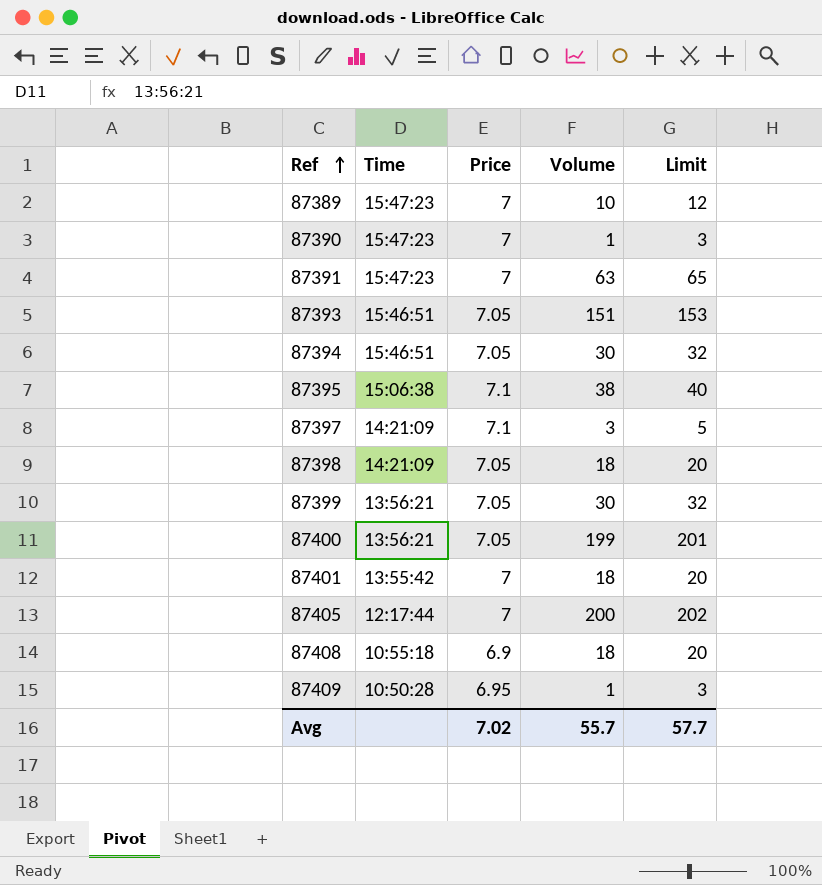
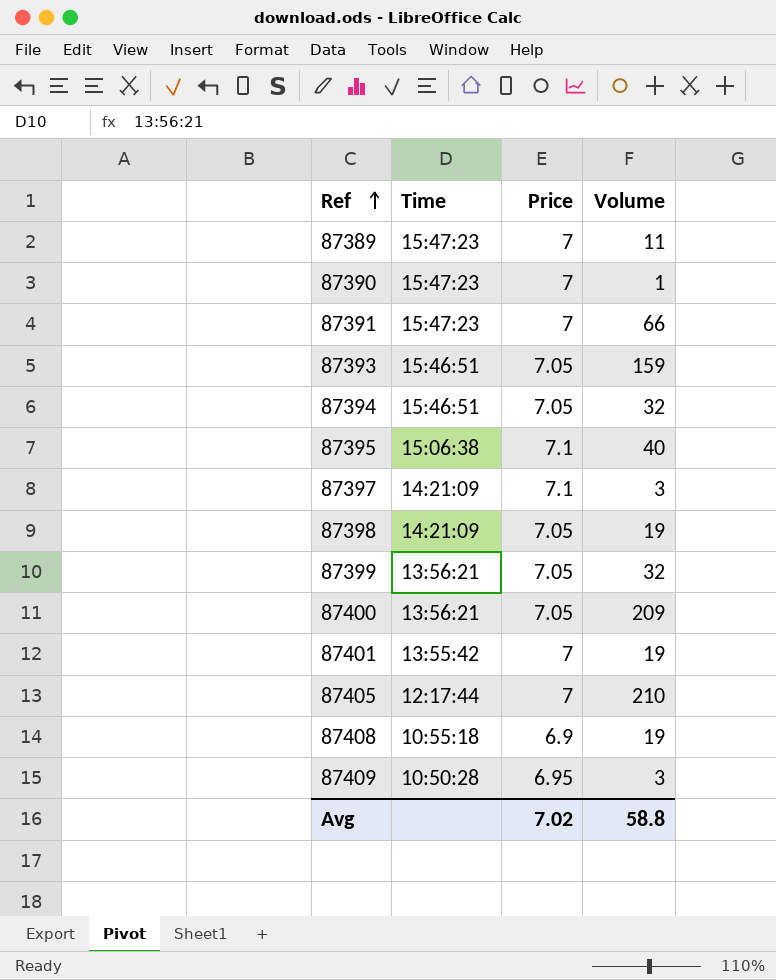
column Limit | formula: [Volume] + 2 -> none
87389 | Volume: 10 -> 11
87391 | Volume: 63 -> 66
87393 | Volume: 151 -> 159
87394 | Volume: 30 -> 32
87395 | Volume: 38 -> 40
87398 | Volume: 18 -> 19
87399 | Volume: 30 -> 32
87400 | Volume: 199 -> 209
87401 | Volume: 18 -> 19
87405 | Volume: 200 -> 210
87408 | Volume: 18 -> 19
87409 | Volume: 1 -> 3
Avg | Volume: 55.7 -> 58.8

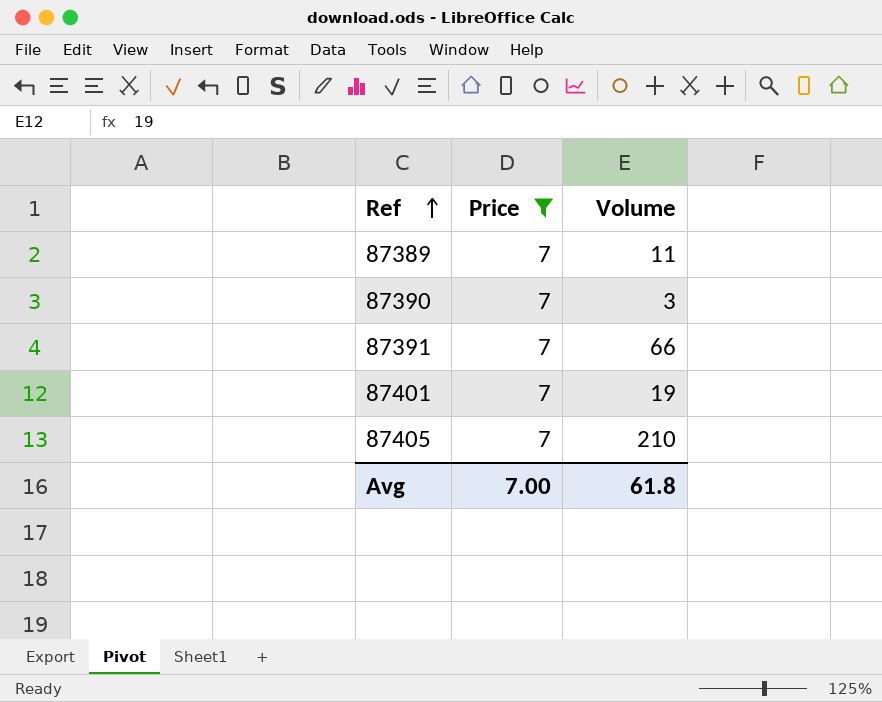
filter: none -> Price = 7
column Time | position: 2 -> none
87390 | Volume: 1 -> 3
Avg | Price: 7.02 -> 7.00
Avg | Volume: 58.8 -> 61.8

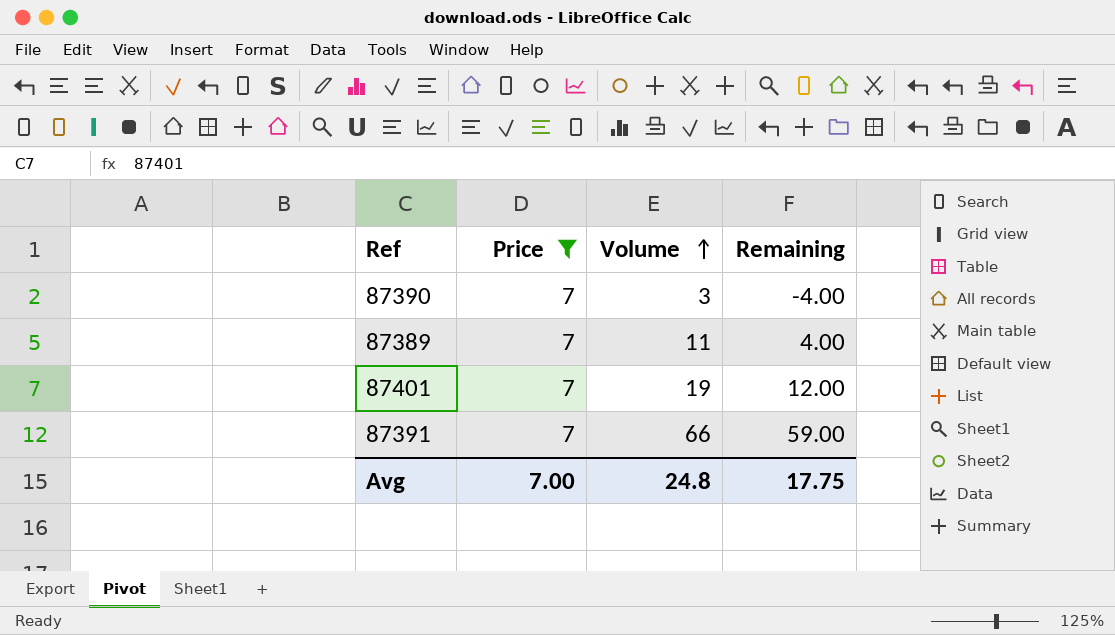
row order: Ref ascending -> Volume ascending
column Remaining | formula: none -> [Volume] - [Price]
row 87405: 7 | 210 -> none
Avg | Volume: 61.8 -> 24.8

